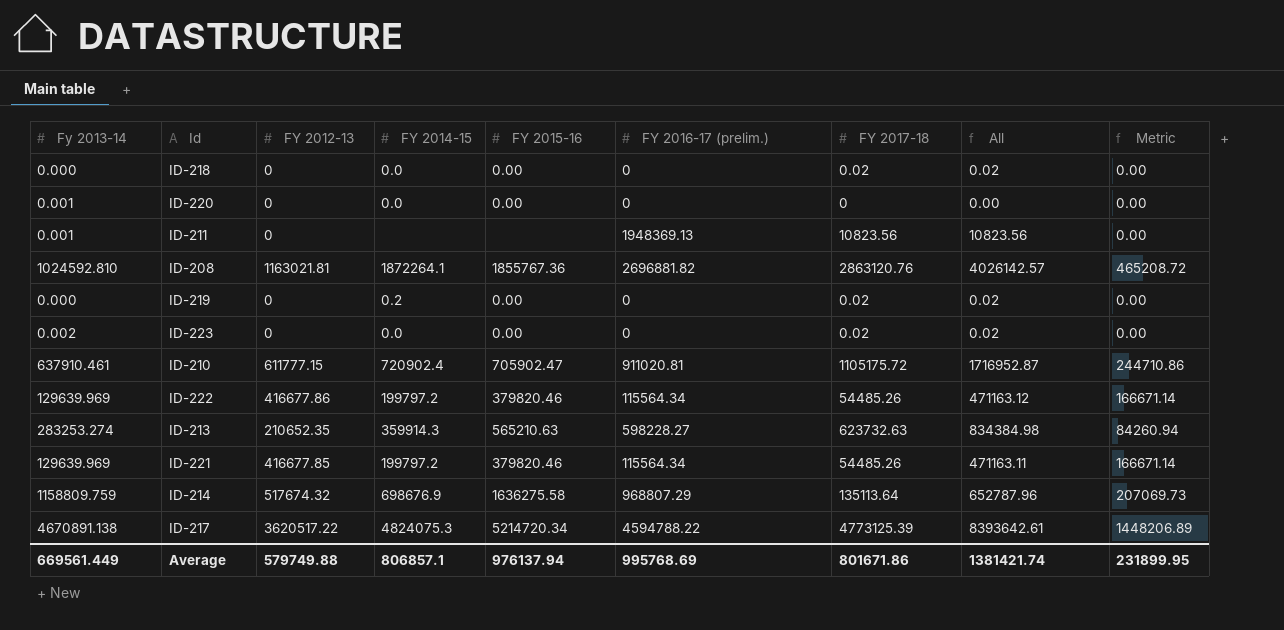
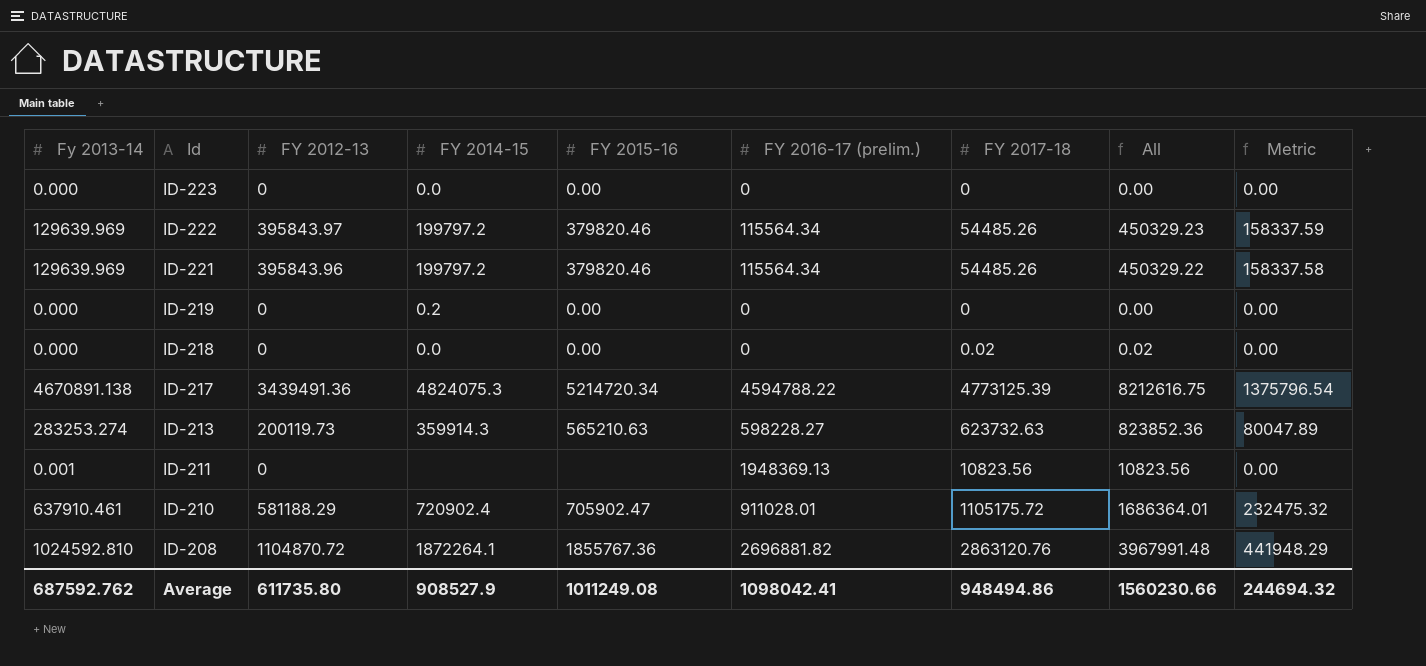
row order: none -> Id descending
row ID-220: 0.001 | 0 | 0.0 | 0.00 | 0 | 0 | 0.00 | 0.00 -> none
row ID-214: 1158809.759 | 517674.32 | 698676.9 | 1636275.58 | 968807.29 | 135113.64 | 652787.96 | 207069.73 -> none
ID-223 | Fy 2013-14: 0.002 -> 0.000
ID-223 | FY 2017-18: 0.02 -> 0
ID-223 | All: 0.02 -> 0.00
ID-222 | FY 2012-13: 416677.86 -> 395843.97
ID-222 | All: 471163.12 -> 450329.23
ID-222 | Metric: 166671.14 -> 158337.59
ID-221 | FY 2012-13: 416677.85 -> 395843.96
ID-221 | All: 471163.11 -> 450329.22
ID-221 | Metric: 166671.14 -> 158337.58
ID-219 | FY 2017-18: 0.02 -> 0
ID-219 | All: 0.02 -> 0.00
ID-217 | FY 2012-13: 3620517.22 -> 3439491.36
ID-217 | All: 8393642.61 -> 8212616.75
ID-217 | Metric: 1448206.89 -> 1375796.54
ID-213 | FY 2012-13: 210652.35 -> 200119.73
ID-213 | All: 834384.98 -> 823852.36
ID-213 | Metric: 84260.94 -> 80047.89
ID-210 | FY 2012-13: 611777.15 -> 581188.29
ID-210 | FY 2016-17 (prelim.): 911020.81 -> 911028.01
ID-210 | All: 1716952.87 -> 1686364.01
ID-210 | Metric: 244710.86 -> 232475.32
ID-208 | FY 2012-13: 1163021.81 -> 1104870.72
ID-208 | All: 4026142.57 -> 3967991.48
ID-208 | Metric: 465208.72 -> 441948.29
Average | Fy 2013-14: 669561.449 -> 687592.762
Average | FY 2012-13: 579749.88 -> 611735.80
Average | FY 2014-15: 806857.1 -> 908527.9
Average | FY 2015-16: 976137.94 -> 1011249.08
Average | FY 2016-17 (prelim.): 995768.69 -> 1098042.41
Average | FY 2017-18: 801671.86 -> 948494.86
Average | All: 1381421.74 -> 1560230.66
Average | Metric: 231899.95 -> 244694.32

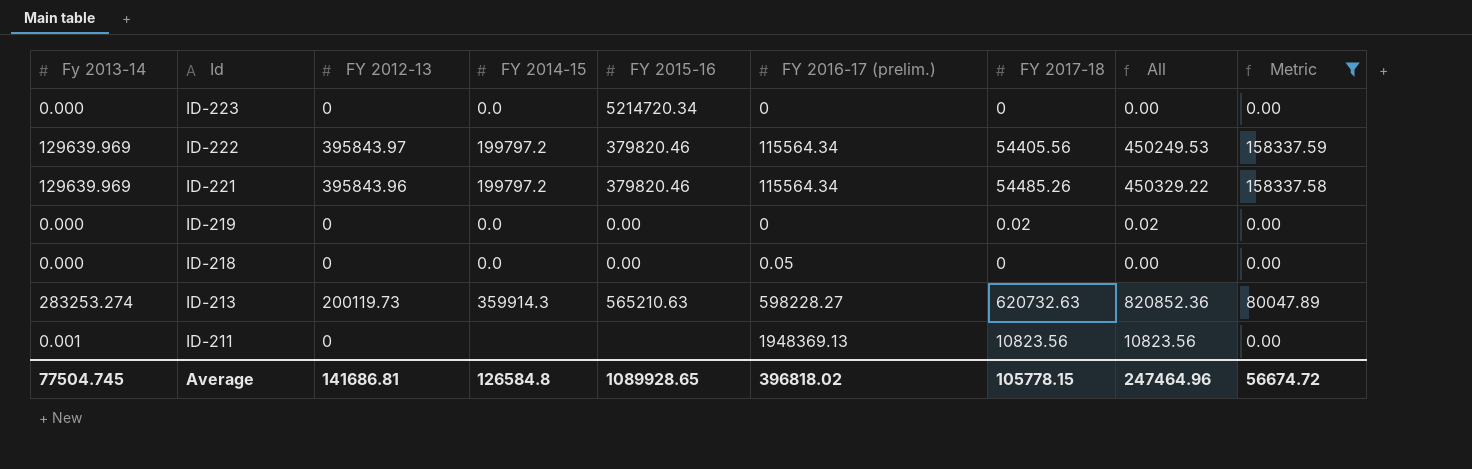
filter: none -> Metric <= 158337.59
ID-223 | FY 2015-16: 0.00 -> 5214720.34
ID-222 | FY 2017-18: 54485.26 -> 54405.56
ID-222 | All: 450329.23 -> 450249.53
ID-219 | FY 2014-15: 0.2 -> 0.0
ID-219 | FY 2017-18: 0 -> 0.02
ID-219 | All: 0.00 -> 0.02
ID-218 | FY 2016-17 (prelim.): 0 -> 0.05
ID-218 | FY 2017-18: 0.02 -> 0
ID-218 | All: 0.02 -> 0.00
ID-213 | FY 2017-18: 623732.63 -> 620732.63
ID-213 | All: 823852.36 -> 820852.36
Average | Fy 2013-14: 687592.762 -> 77504.745
Average | FY 2012-13: 611735.80 -> 141686.81
Average | FY 2014-15: 908527.9 -> 126584.8
Average | FY 2015-16: 1011249.08 -> 1089928.65
Average | FY 2016-17 (prelim.): 1098042.41 -> 396818.02
Average | FY 2017-18: 948494.86 -> 105778.15
Average | All: 1560230.66 -> 247464.96
Average | Metric: 244694.32 -> 56674.72

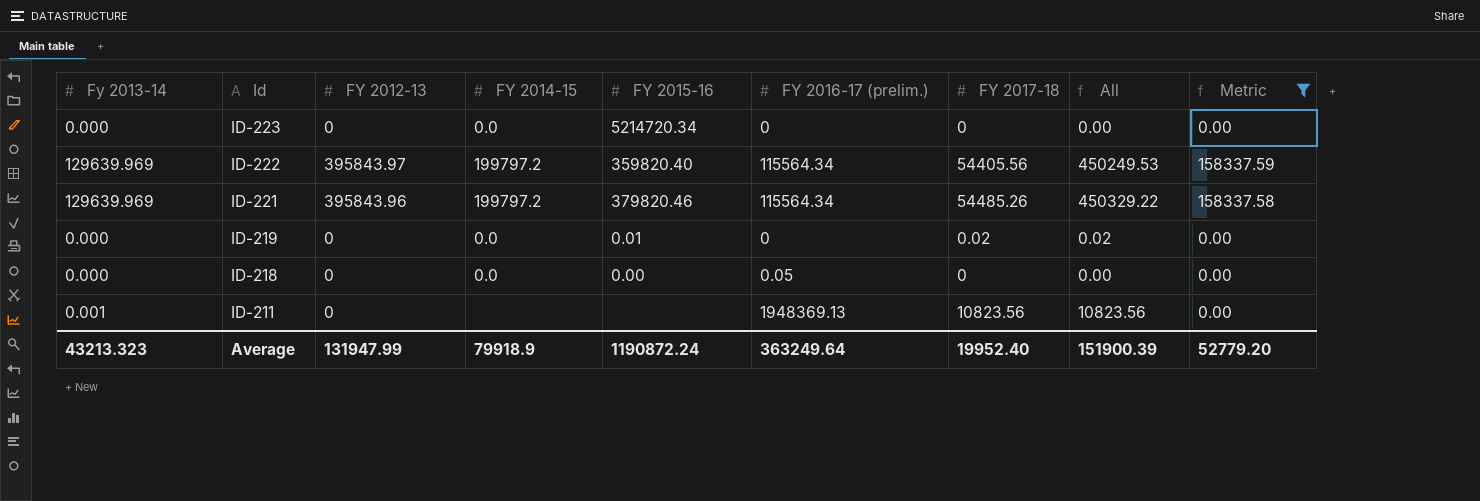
row ID-213: 283253.274 | 200119.73 | 359914.3 | 565210.63 | 598228.27 | 620732.63 | 820852.36 | 80047.89 -> none
ID-222 | FY 2015-16: 379820.46 -> 359820.40
ID-219 | FY 2015-16: 0.00 -> 0.01
Average | Fy 2013-14: 77504.745 -> 43213.323
Average | FY 2012-13: 141686.81 -> 131947.99
Average | FY 2014-15: 126584.8 -> 79918.9
Average | FY 2015-16: 1089928.65 -> 1190872.24
Average | FY 2016-17 (prelim.): 396818.02 -> 363249.64
Average | FY 2017-18: 105778.15 -> 19952.40
Average | All: 247464.96 -> 151900.39
Average | Metric: 56674.72 -> 52779.20

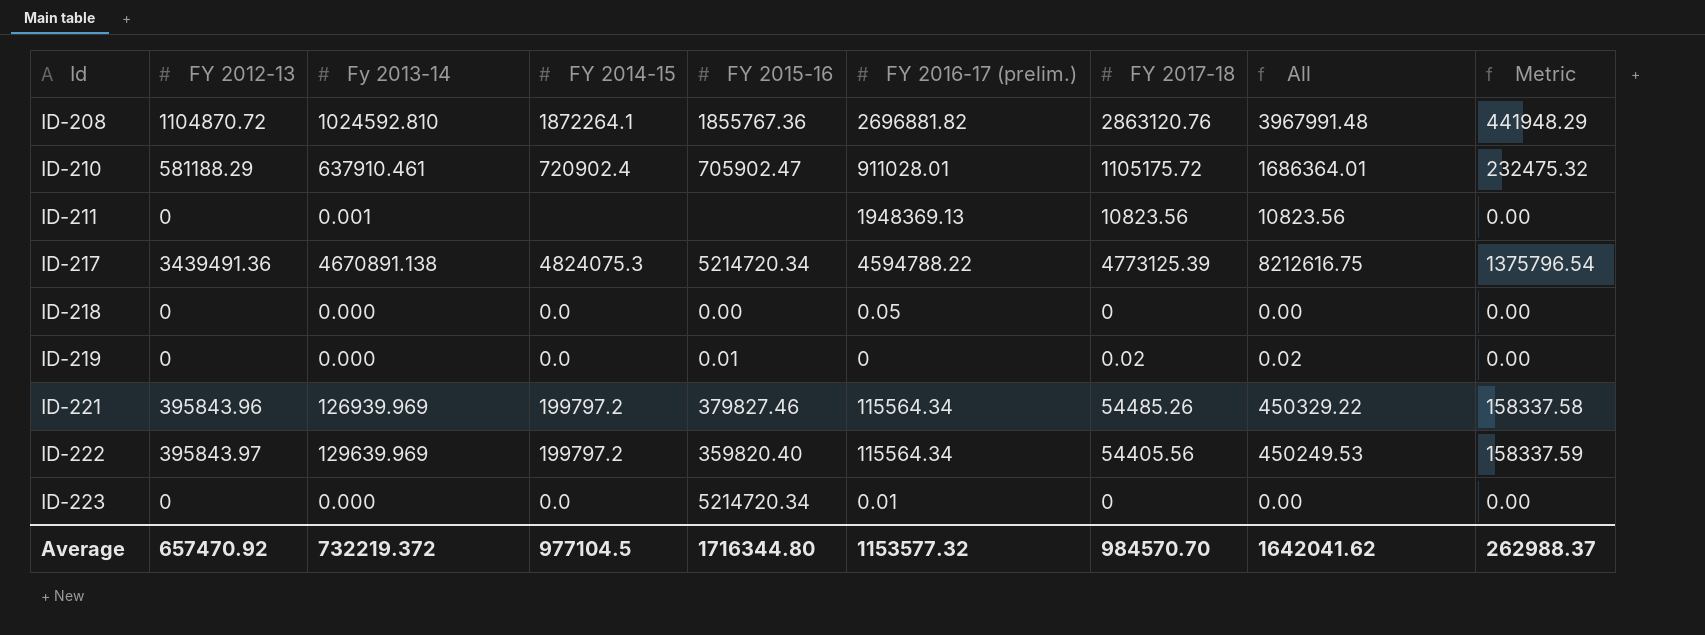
filter: Metric <= 158337.59 -> none
row order: Id descending -> Id ascending
column Fy 2013-14 | position: 1 -> 3
ID-221 | Fy 2013-14: 129639.969 -> 126939.969
ID-221 | FY 2015-16: 379820.46 -> 379827.46
ID-223 | FY 2016-17 (prelim.): 0 -> 0.01
Average | FY 2012-13: 131947.99 -> 657470.92
Average | Fy 2013-14: 43213.323 -> 732219.372
Average | FY 2014-15: 79918.9 -> 977104.5
Average | FY 2015-16: 1190872.24 -> 1716344.80
Average | FY 2016-17 (prelim.): 363249.64 -> 1153577.32
Average | FY 2017-18: 19952.40 -> 984570.70
Average | All: 151900.39 -> 1642041.62
Average | Metric: 52779.20 -> 262988.37

